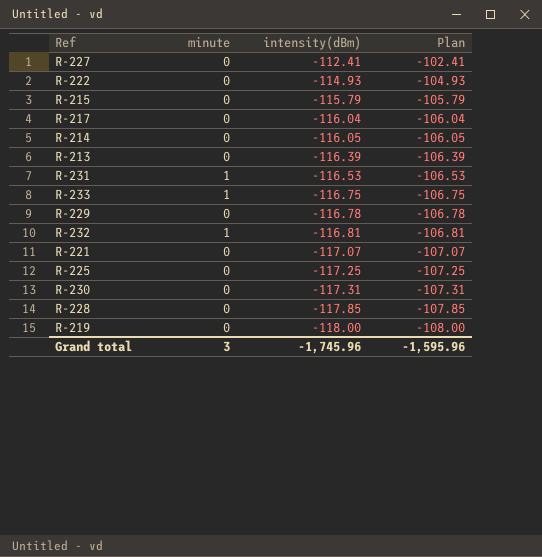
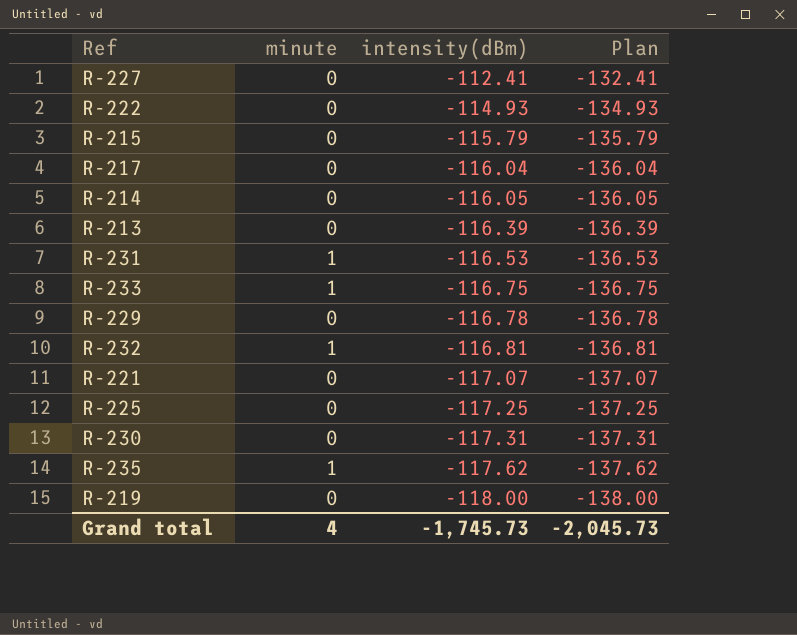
column Plan | formula: [intensity(dBm)] + 10 -> [intensity(dBm)] - 20
row R-228: 0 | -117.85 | -107.85 -> none
row R-235: none -> 1 | -117.62 | -137.62
Grand total | minute: 3 -> 4
Grand total | intensity(dBm): -1,745.96 -> -1,745.73
Grand total | Plan: -1,595.96 -> -2,045.73

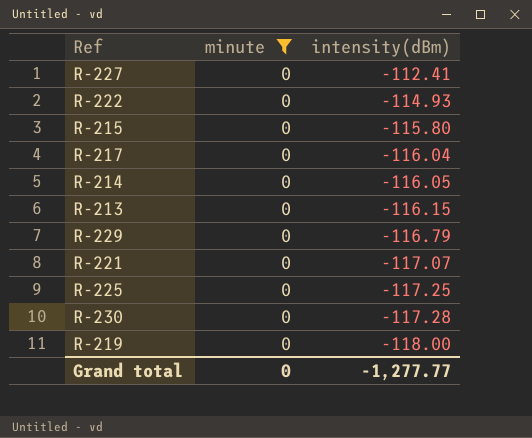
filter: none -> minute = 0
column Plan | formula: [intensity(dBm)] - 20 -> none
R-215 | intensity(dBm): -115.79 -> -115.80
R-213 | intensity(dBm): -116.39 -> -116.15
R-229 | intensity(dBm): -116.78 -> -116.79
R-230 | intensity(dBm): -117.31 -> -117.28
Grand total | minute: 4 -> 0
Grand total | intensity(dBm): -1,745.73 -> -1,277.77

